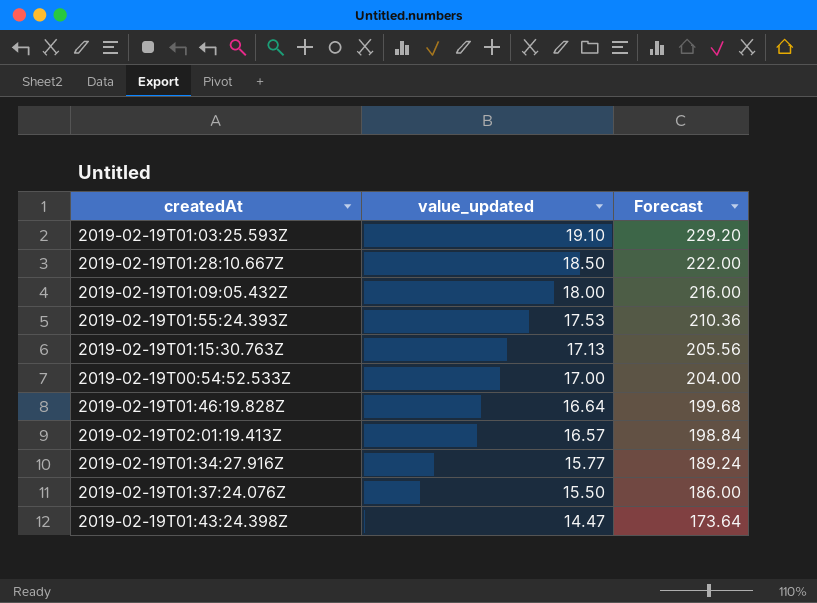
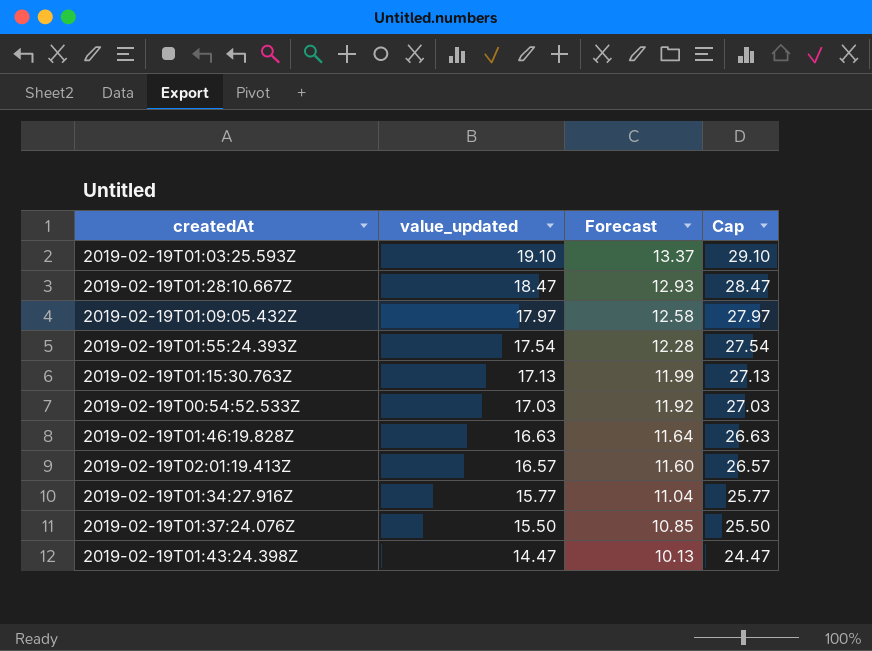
column Forecast | formula: [value_updated] * 12 -> [value_updated] * 0.7
column Cap | formula: none -> [value_updated] + 10
2019-02-19T01:28:10.667Z | value_updated: 18.50 -> 18.47
2019-02-19T01:09:05.432Z | value_updated: 18.00 -> 17.97
2019-02-19T01:55:24.393Z | value_updated: 17.53 -> 17.54
2019-02-19T00:54:52.533Z | value_updated: 17.00 -> 17.03
2019-02-19T01:46:19.828Z | value_updated: 16.64 -> 16.63

